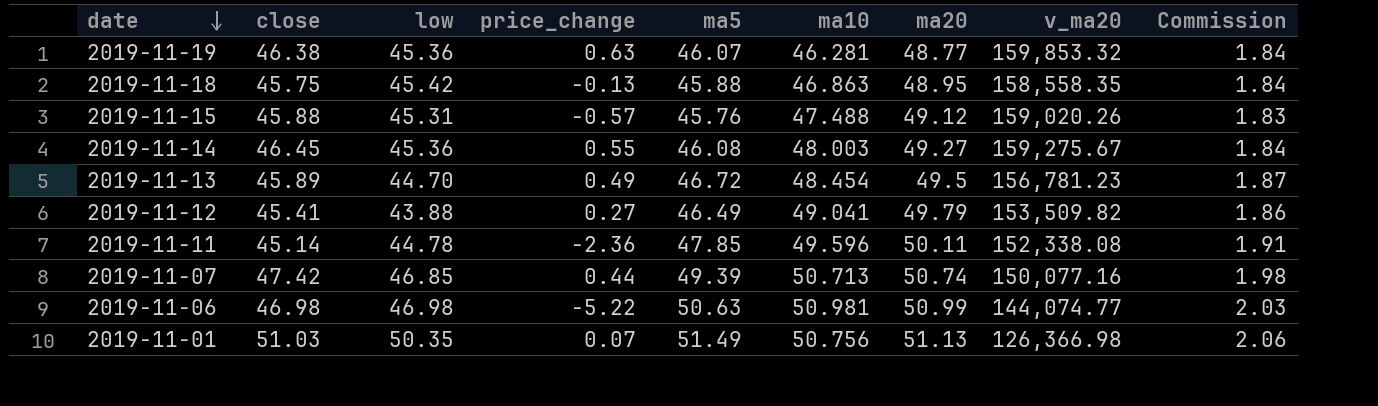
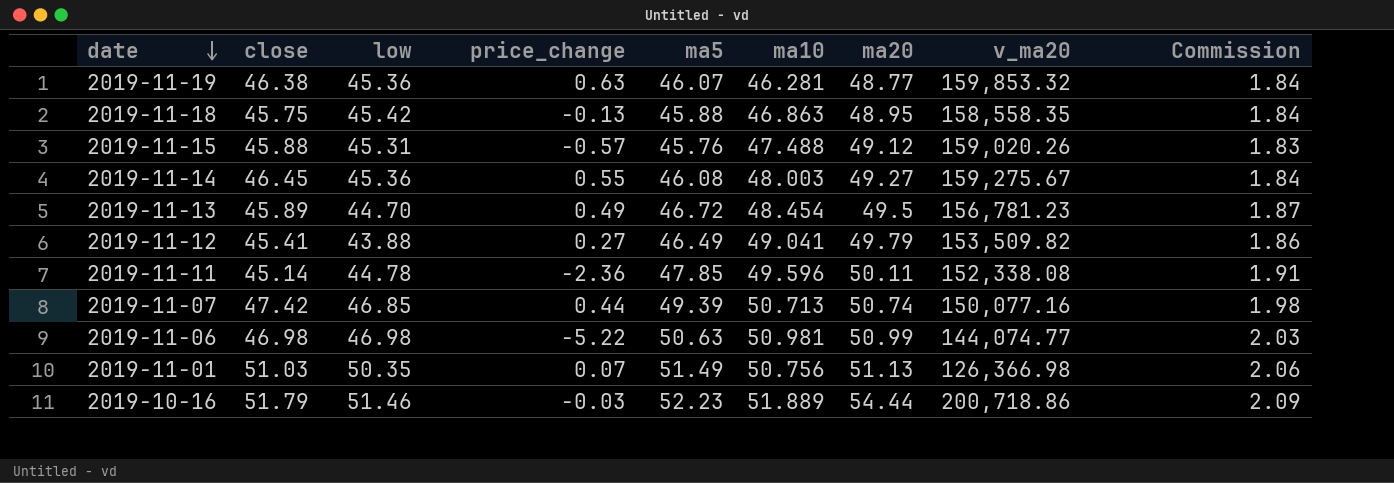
row 2019-10-16: none -> 51.79 | 51.46 | -0.03 | 52.23 | 51.889 | 54.44 | 200,718.86 | 2.09

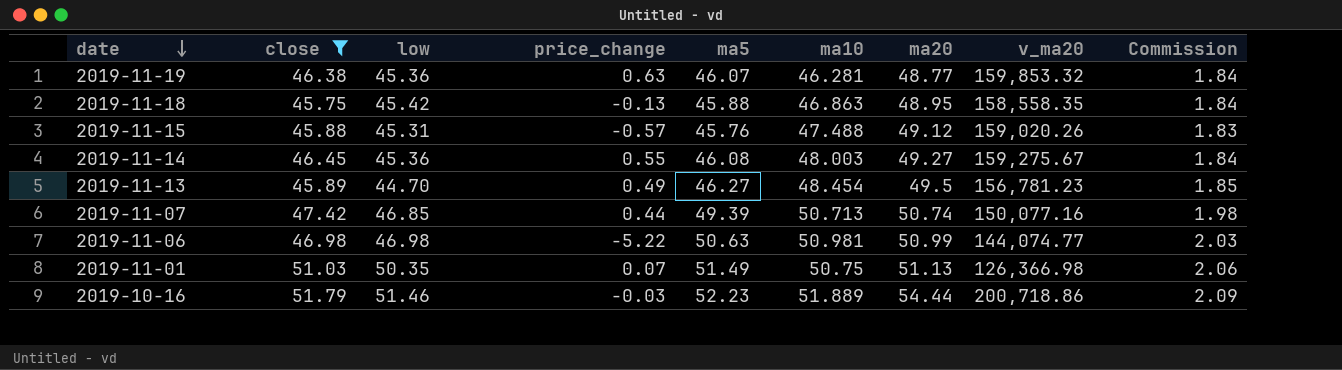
filter: none -> close >= 45.75
2019-11-13 | ma5: 46.72 -> 46.27
2019-11-13 | Commission: 1.87 -> 1.85
2019-11-01 | ma10: 50.756 -> 50.75

